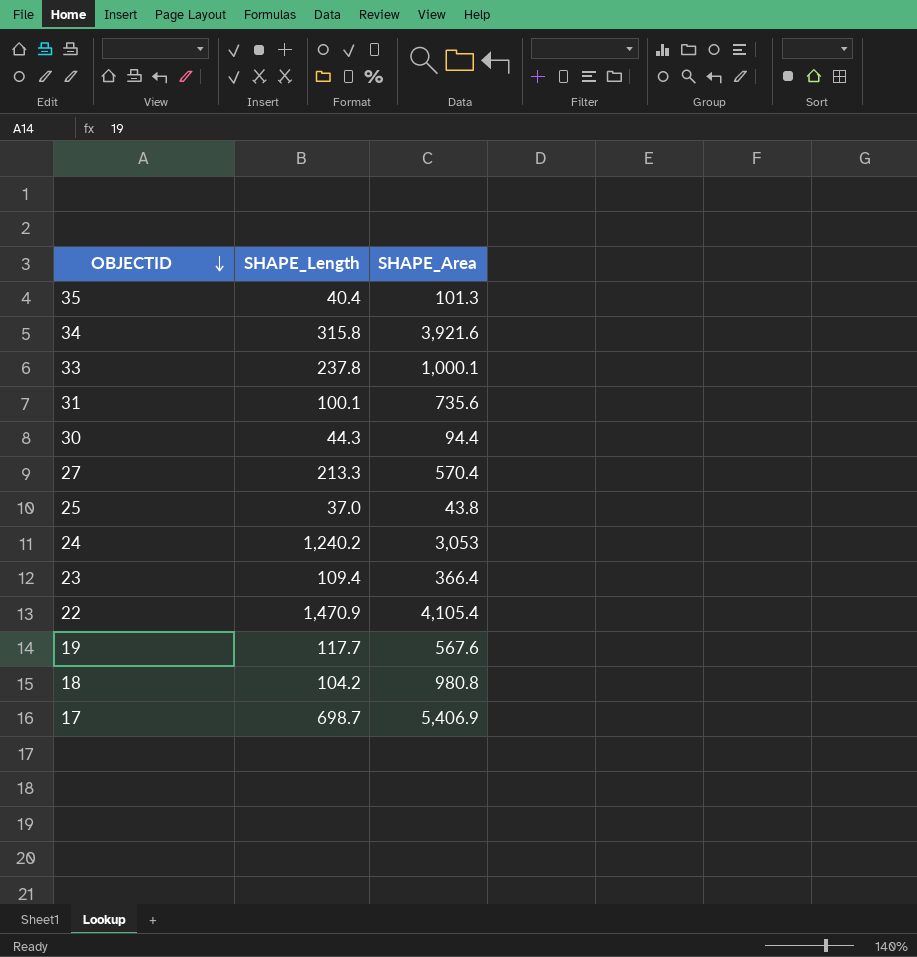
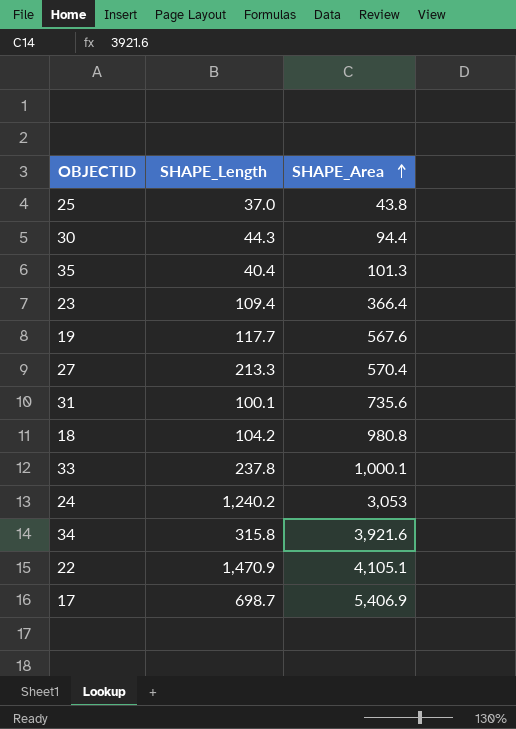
row order: OBJECTID descending -> SHAPE_Area ascending
22 | SHAPE_Area: 4,105.4 -> 4,105.1

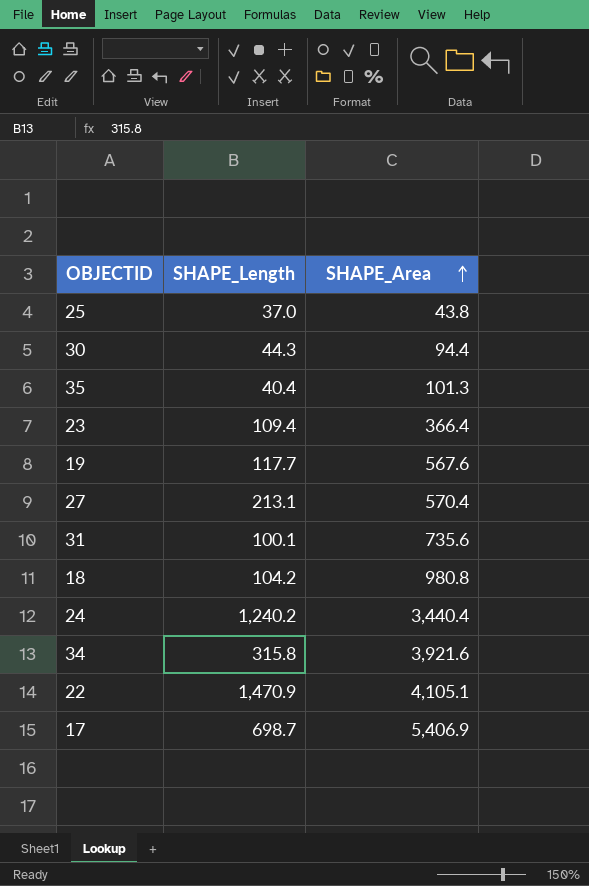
row 33: 237.8 | 1,000.1 -> none
27 | SHAPE_Length: 213.3 -> 213.1
24 | SHAPE_Area: 3,053 -> 3,440.4

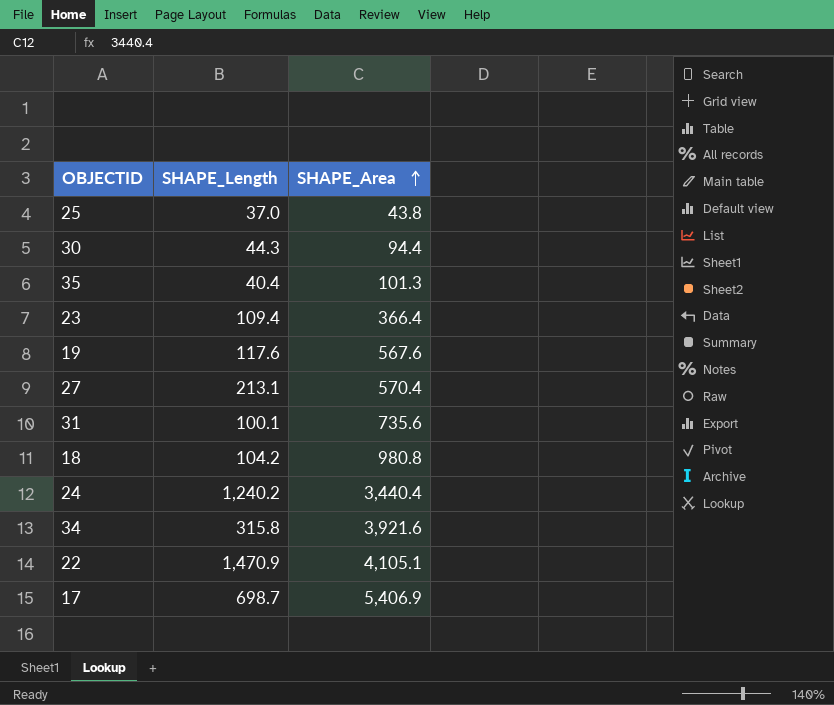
19 | SHAPE_Length: 117.7 -> 117.6

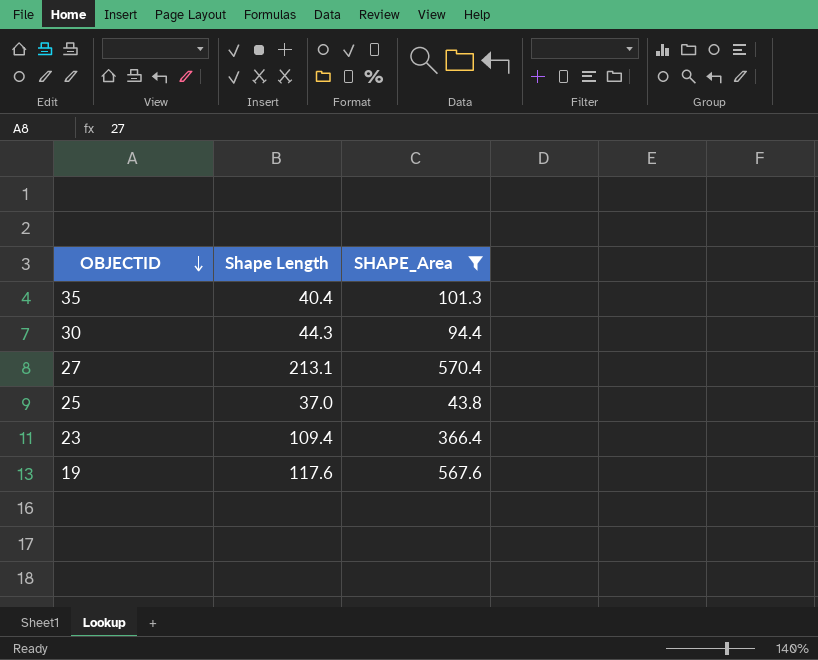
filter: none -> SHAPE_Area <= 570.4
row order: SHAPE_Area ascending -> OBJECTID descending
column name: SHAPE_Length -> Shape Length

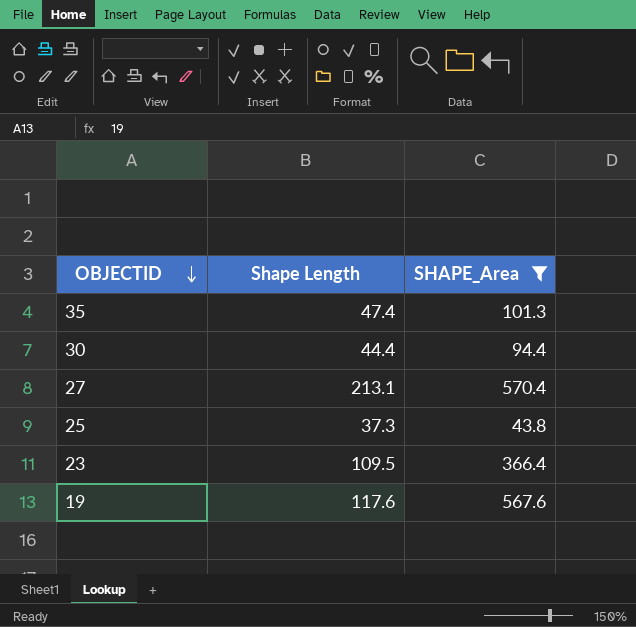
35 | Shape Length: 40.4 -> 47.4
30 | Shape Length: 44.3 -> 44.4
25 | Shape Length: 37.0 -> 37.3
23 | Shape Length: 109.4 -> 109.5

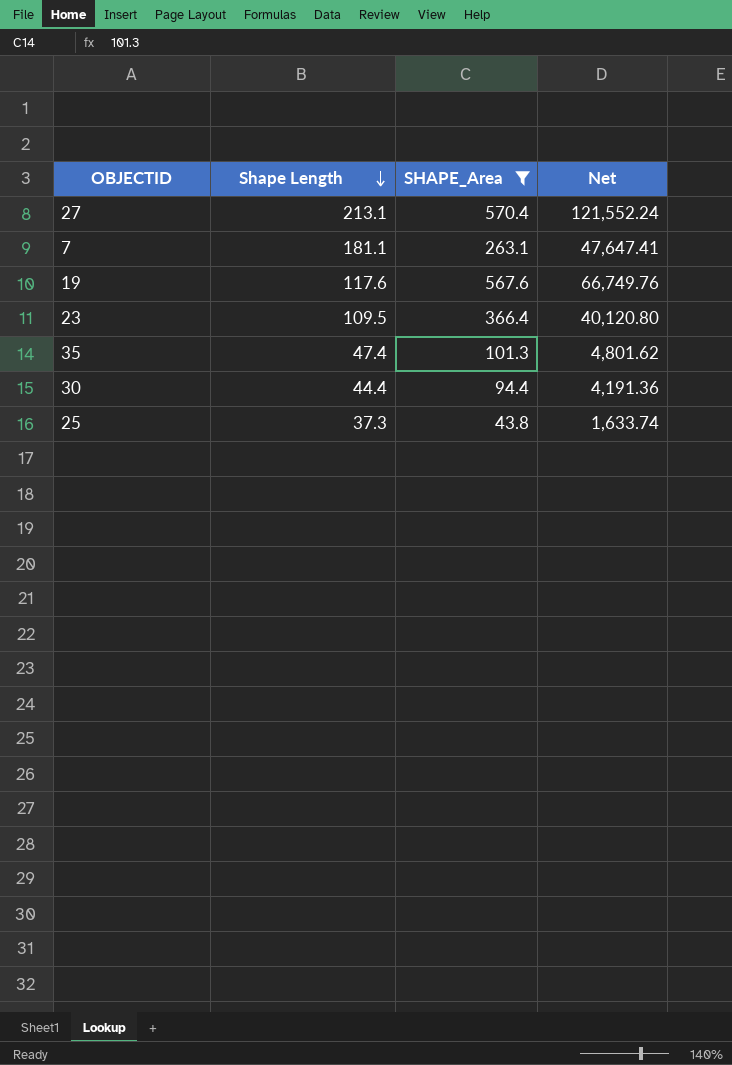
row order: OBJECTID descending -> Shape Length descending
column Net | formula: none -> [Shape Length] * [SHAPE_Area]
row 7: none -> 181.1 | 263.1 | 47,647.41

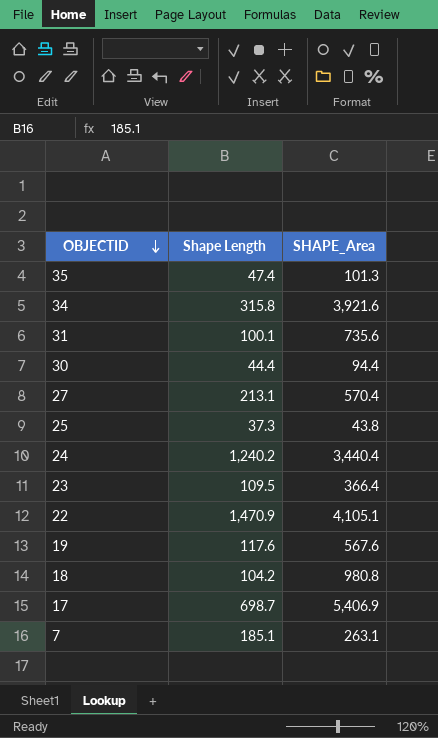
filter: SHAPE_Area <= 570.4 -> none
row order: Shape Length descending -> OBJECTID descending
column Net | formula: [Shape Length] * [SHAPE_Area] -> none
7 | Shape Length: 181.1 -> 185.1

